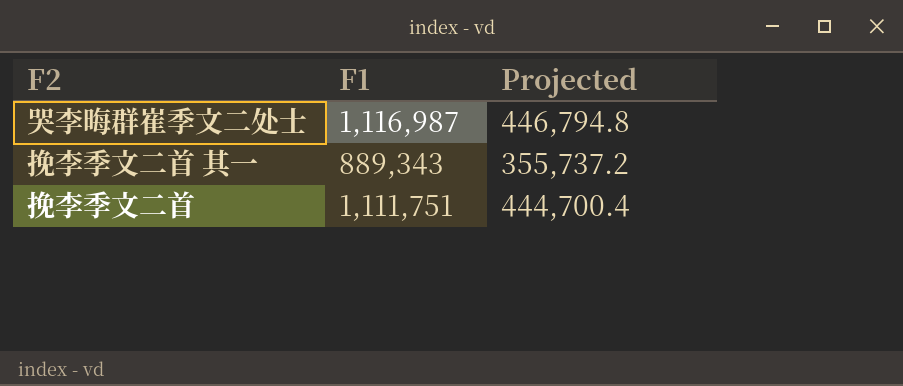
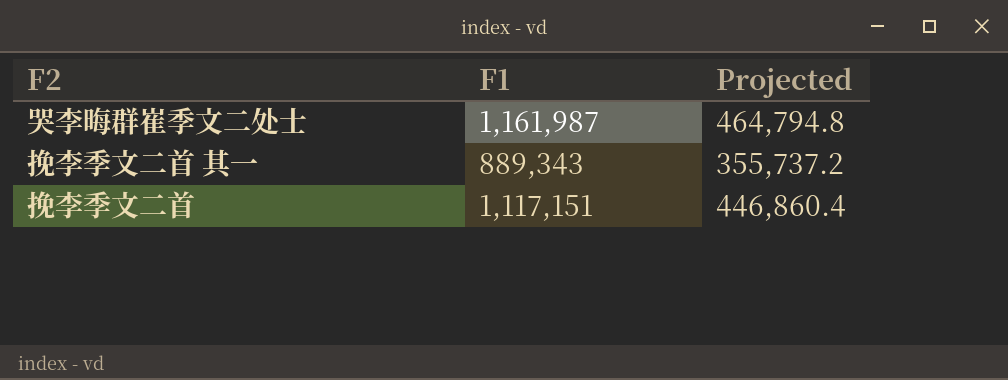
哭李晦群崔季文二处士 | F1: 1,116,987 -> 1,161,987
哭李晦群崔季文二处士 | Projected: 446,794.8 -> 464,794.8
挽李季文二首 | F1: 1,111,751 -> 1,117,151
挽李季文二首 | Projected: 444,700.4 -> 446,860.4

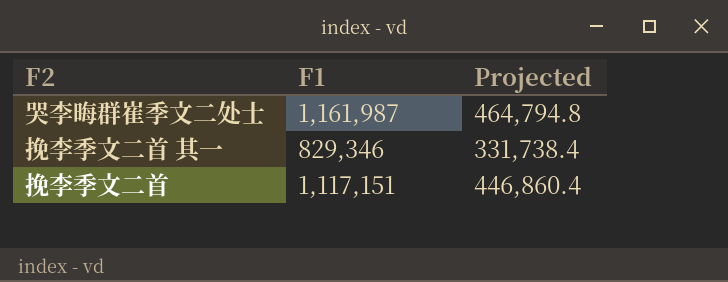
挽李季文二首 其一 | F1: 889,343 -> 829,346
挽李季文二首 其一 | Projected: 355,737.2 -> 331,738.4

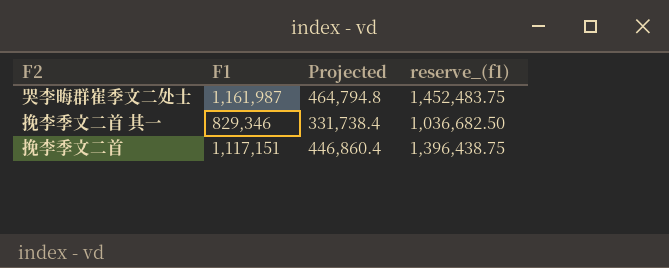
column reserve_(f1) | formula: none -> [F1] * 1.25

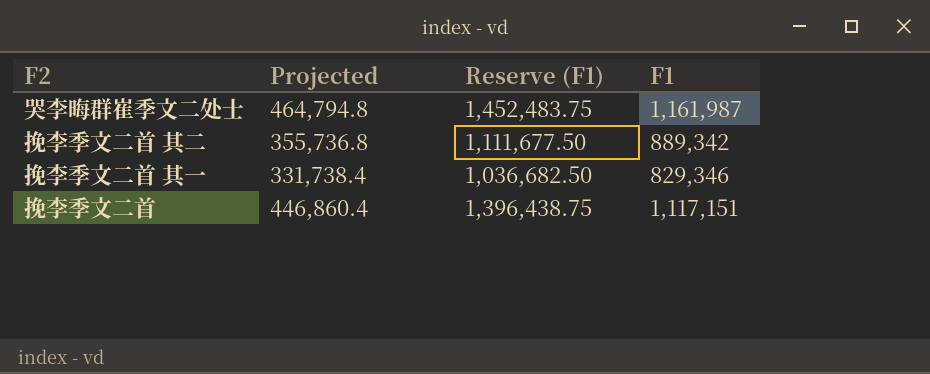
column name: reserve_(f1) -> Reserve (F1)
column F1 | position: 2 -> 4
row 挽李季文二首 其二: none -> 355,736.8 | 1,111,677.50 | 889,342

